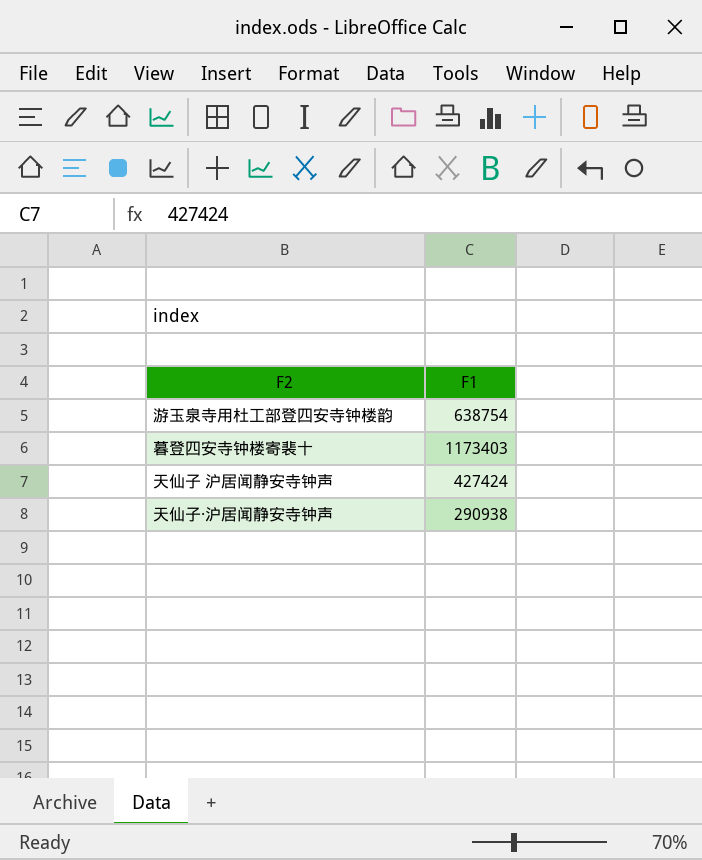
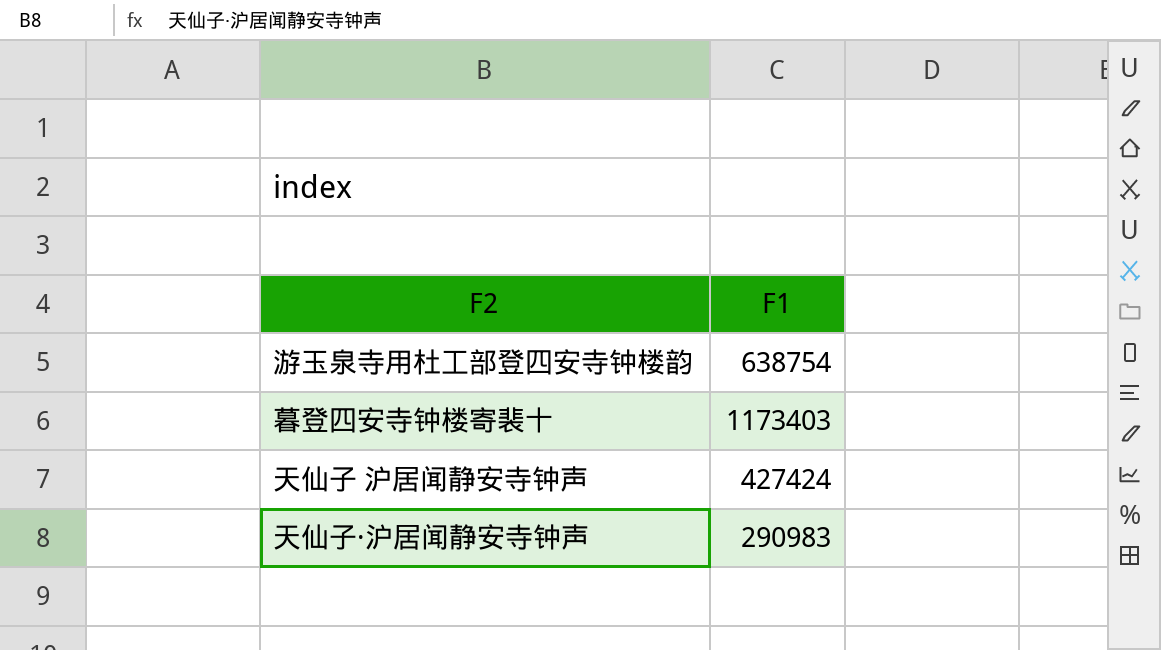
天仙子·沪居闻静安寺钟声 | F1: 290938 -> 290983

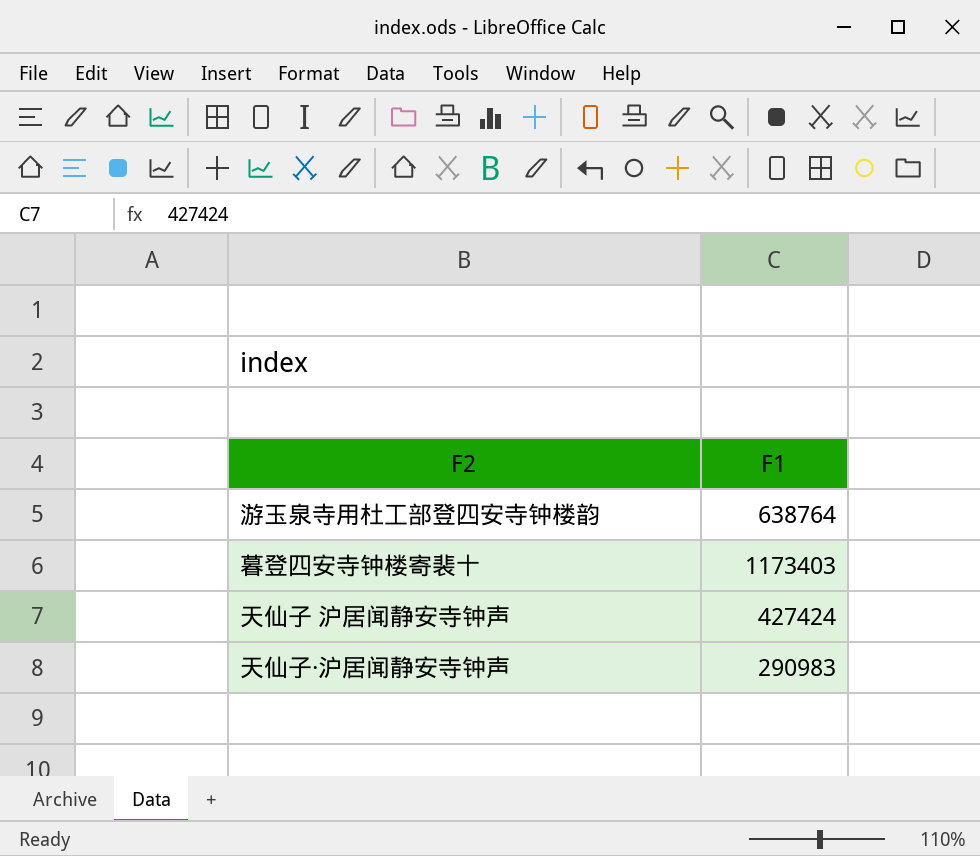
游玉泉寺用杜工部登四安寺钟楼韵 | F1: 638754 -> 638764

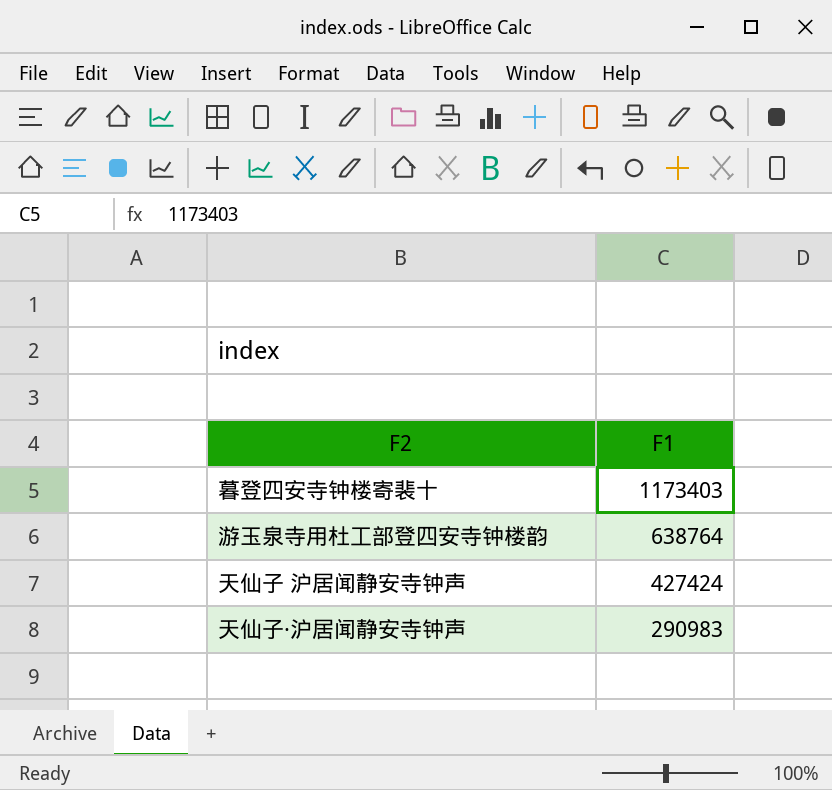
row order: none -> F1 descending

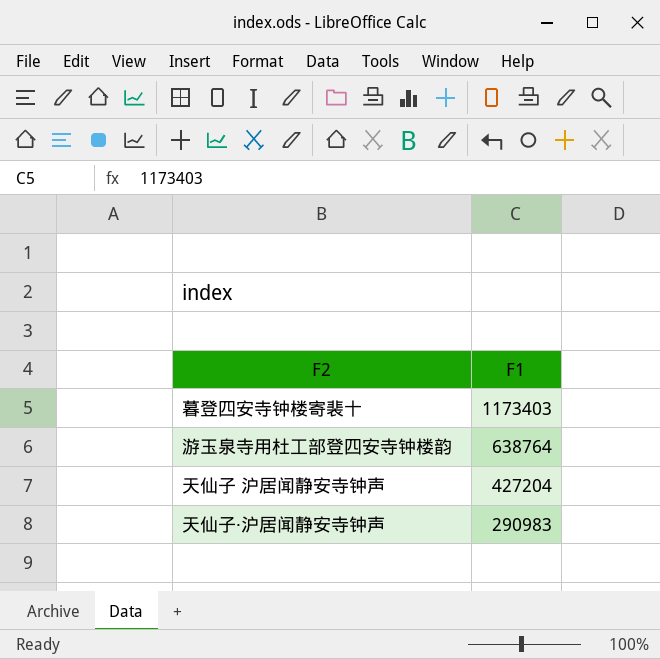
天仙子 沪居闻静安寺钟声 | F1: 427424 -> 427204

